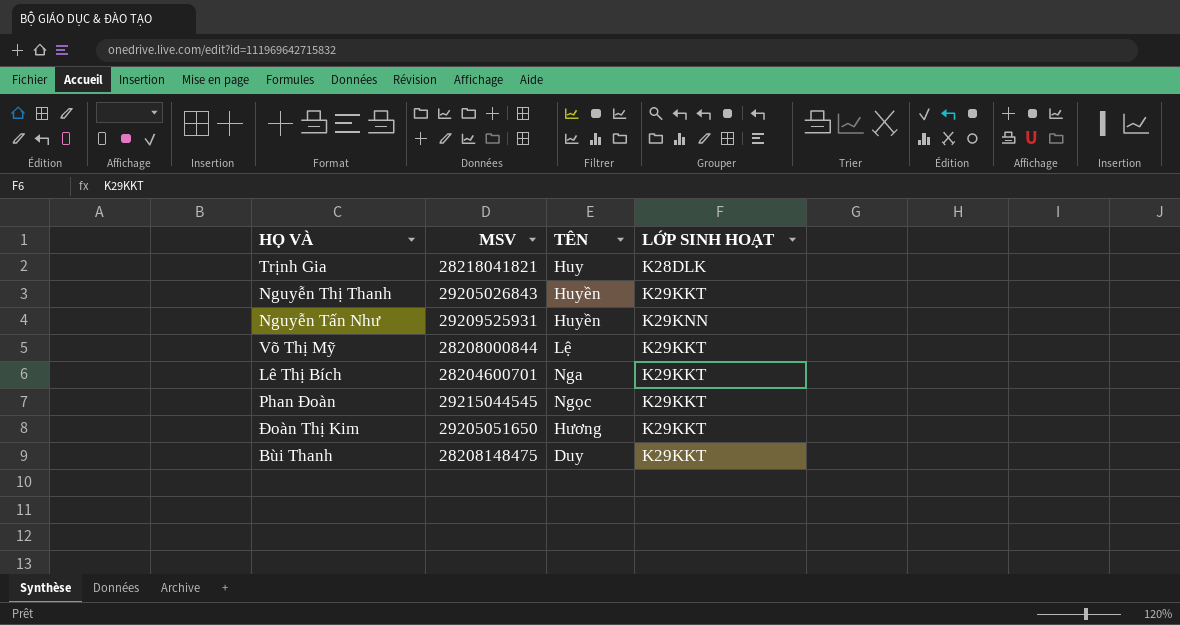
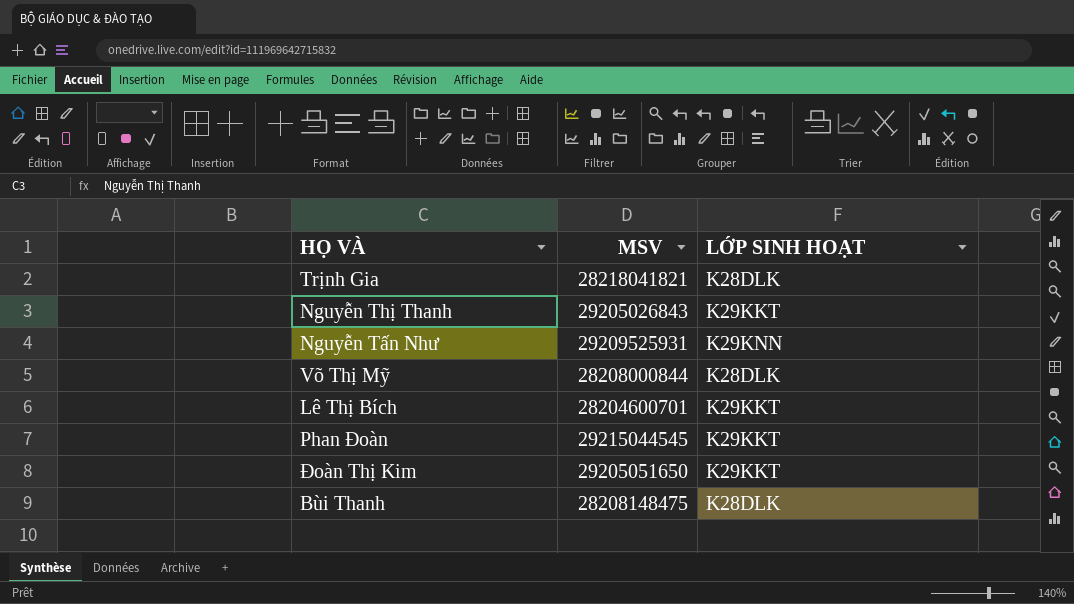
column TÊN | position: 3 -> none
Võ Thị Mỹ | LỚP SINH HOẠT: K29KKT -> K28DLK
Bùi Thanh | LỚP SINH HOẠT: K29KKT -> K28DLK

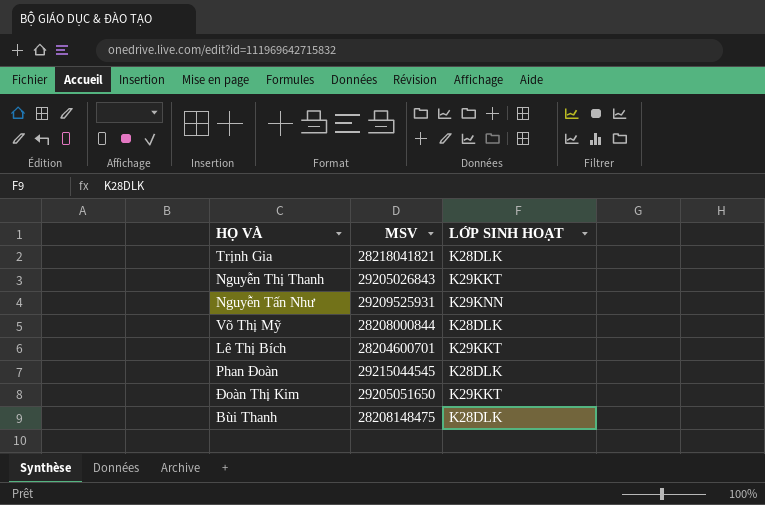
Phan Đoàn | LỚP SINH HOẠT: K29KKT -> K28DLK

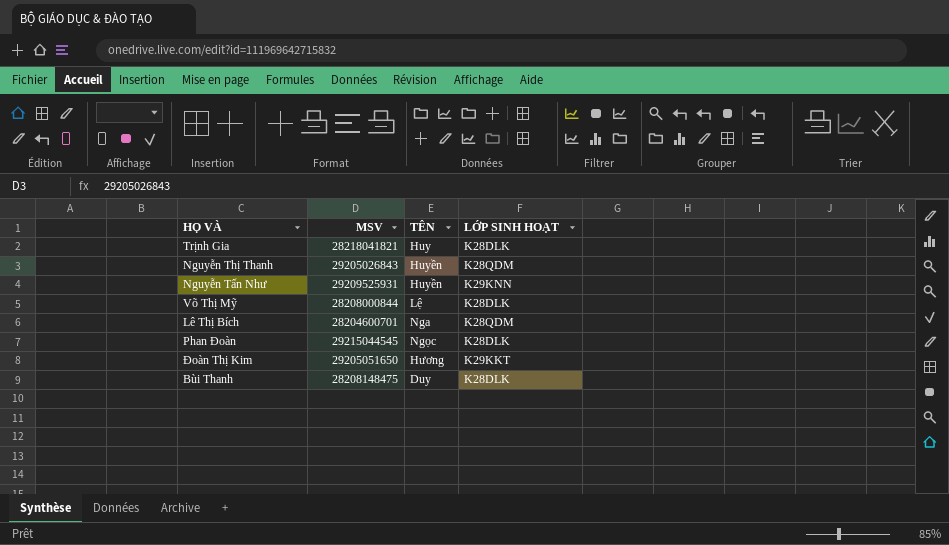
column TÊN | position: none -> 3
Nguyễn Thị Thanh | LỚP SINH HOẠT: K29KKT -> K28QDM
Lê Thị Bích | LỚP SINH HOẠT: K29KKT -> K28QDM

